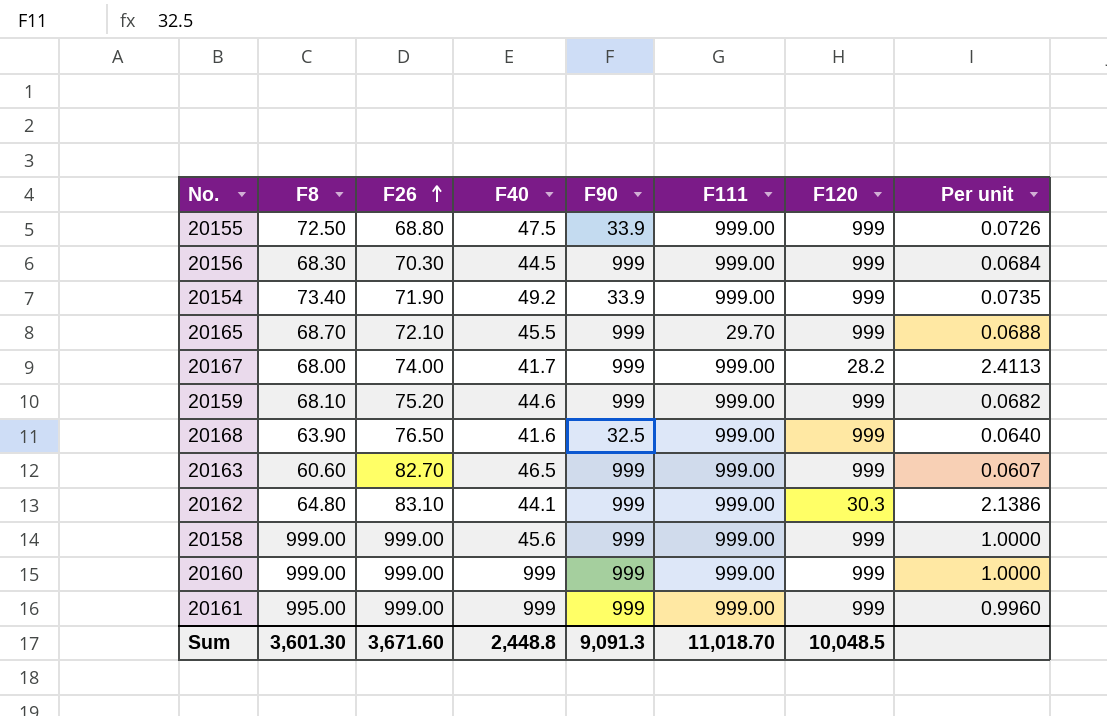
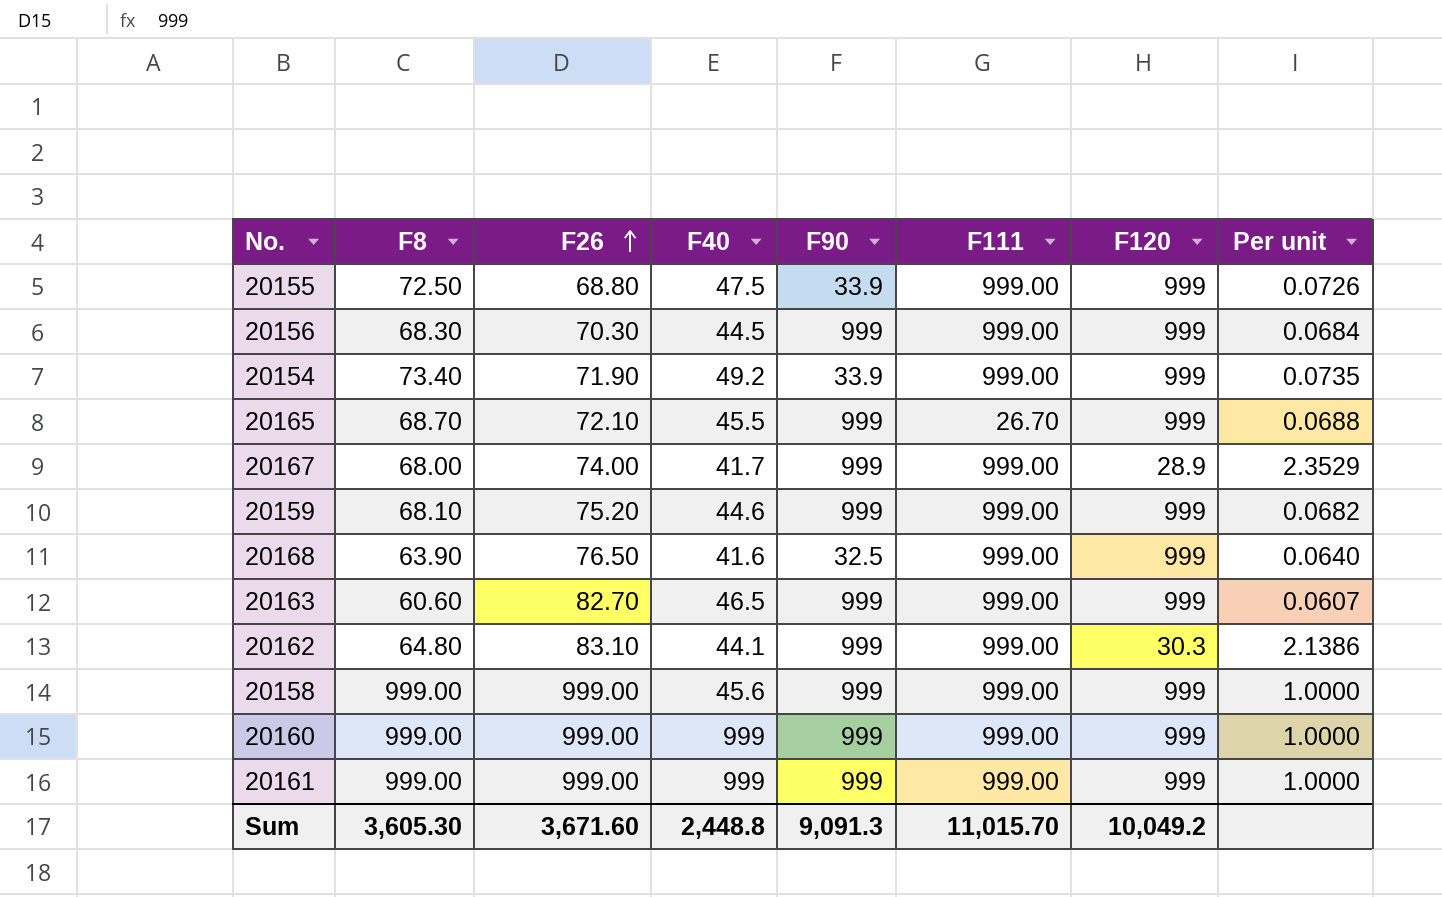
20165 | F111: 29.70 -> 26.70
20167 | F120: 28.2 -> 28.9
20167 | Per unit: 2.4113 -> 2.3529
20161 | F8: 995.00 -> 999.00
20161 | Per unit: 0.9960 -> 1.0000
Sum | F8: 3,601.30 -> 3,605.30
Sum | F111: 11,018.70 -> 11,015.70
Sum | F120: 10,048.5 -> 10,049.2

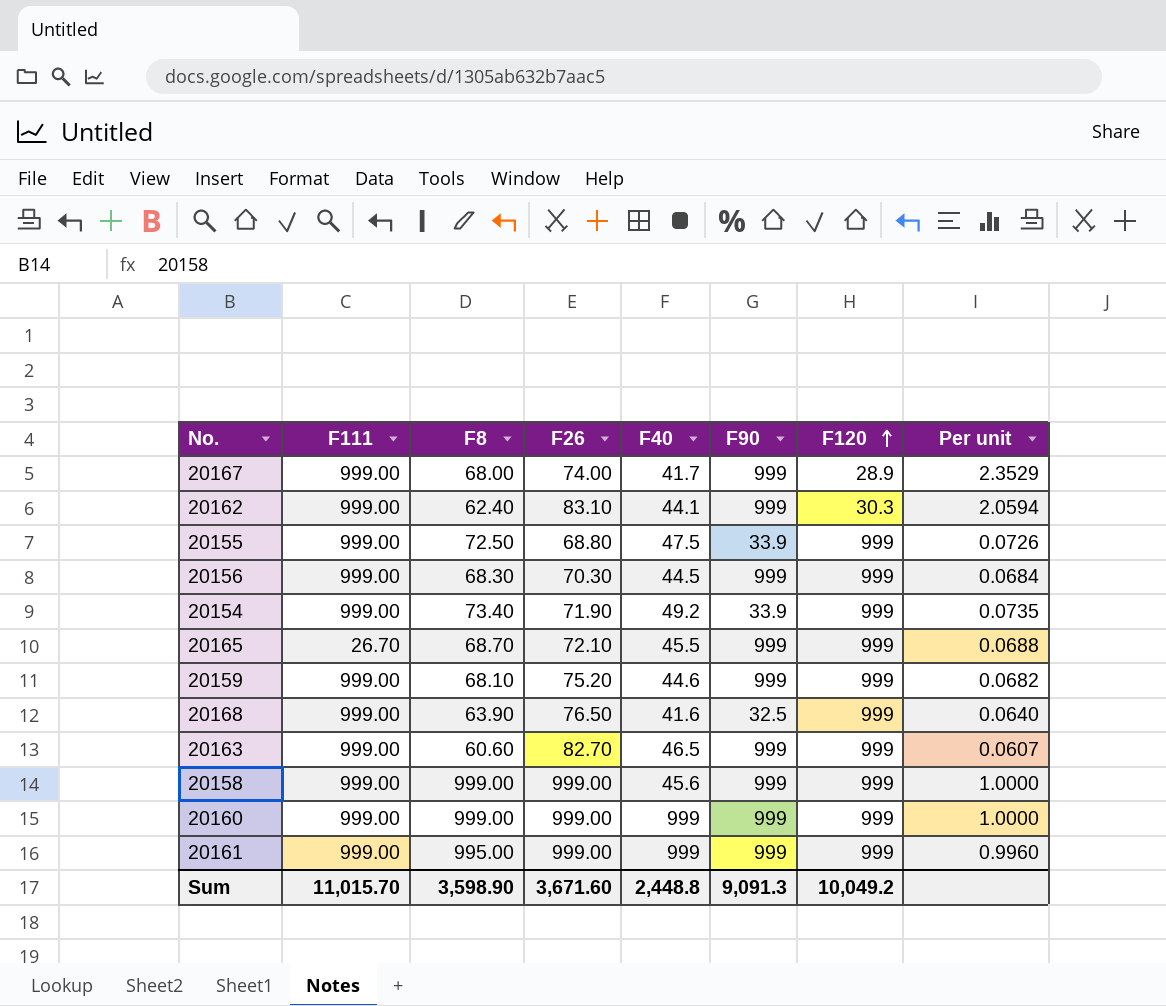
row order: F26 ascending -> F120 ascending
column F111 | position: 6 -> 2
20162 | F8: 64.80 -> 62.40
20162 | Per unit: 2.1386 -> 2.0594
20161 | F8: 999.00 -> 995.00
20161 | Per unit: 1.0000 -> 0.9960
Sum | F8: 3,605.30 -> 3,598.90

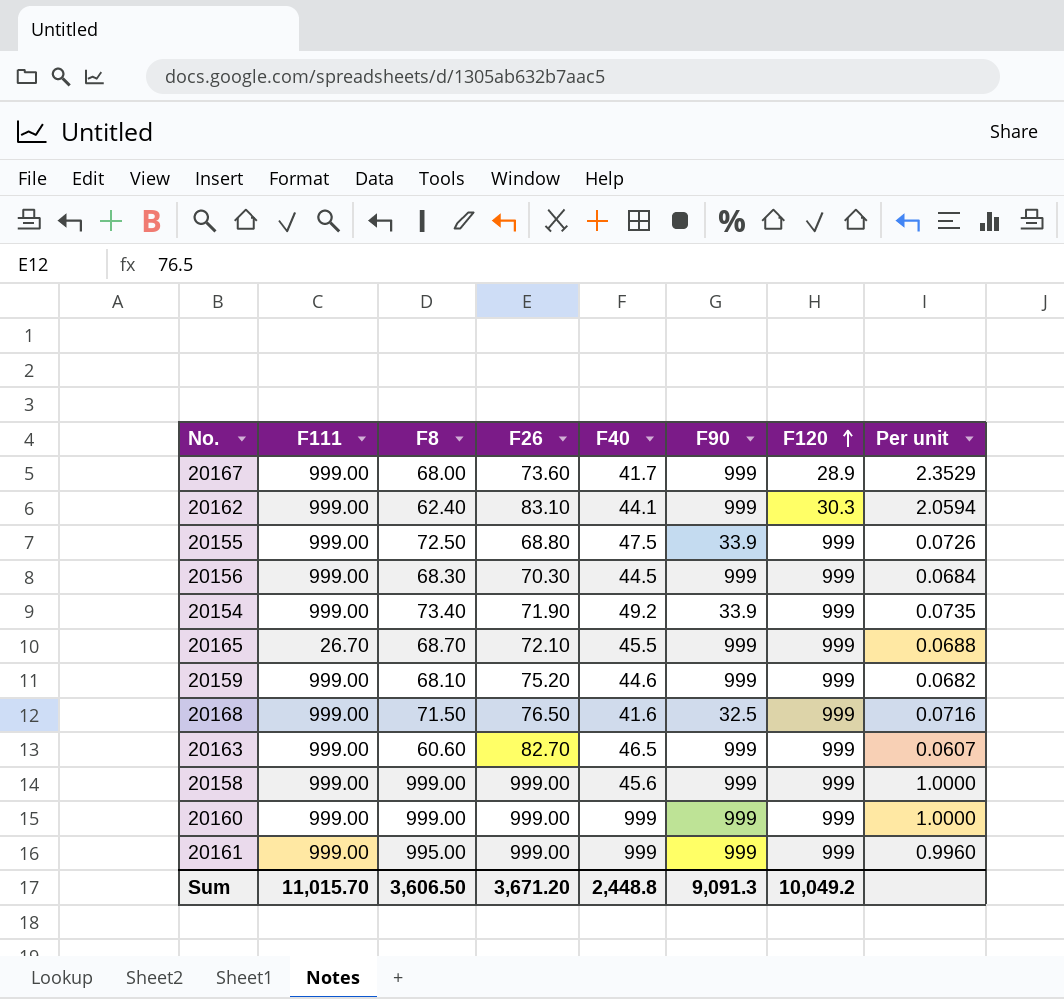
20167 | F26: 74.00 -> 73.60
20168 | F8: 63.90 -> 71.50
20168 | Per unit: 0.0640 -> 0.0716
Sum | F8: 3,598.90 -> 3,606.50
Sum | F26: 3,671.60 -> 3,671.20

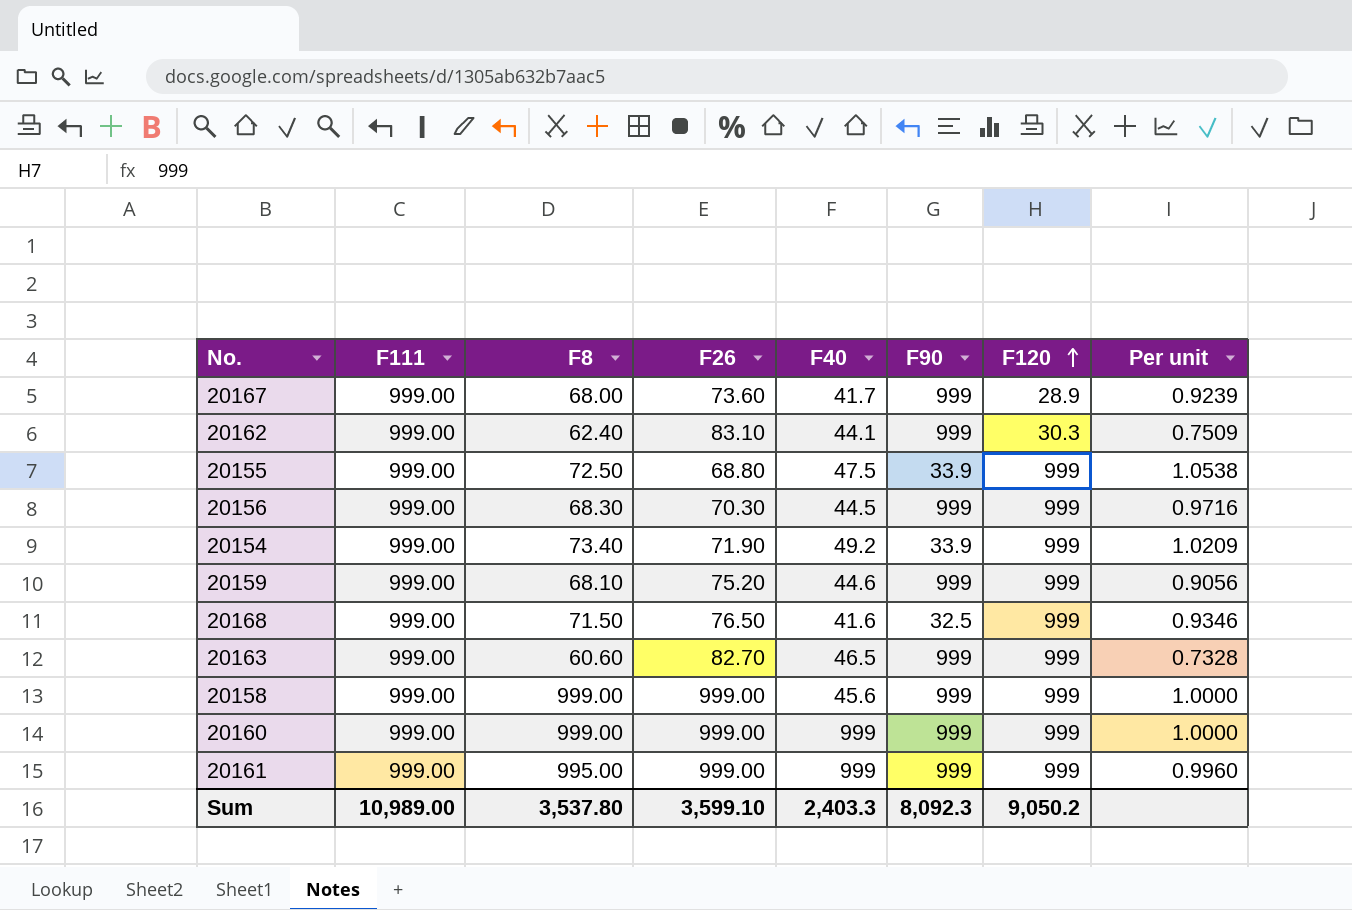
column Per unit | formula: [F8] / [F120] -> [F8] / [F26]
row 20165: 26.70 | 68.70 | 72.10 | 45.5 | 999 | 999 | 0.0688 -> none
Sum | F111: 11,015.70 -> 10,989.00
Sum | F8: 3,606.50 -> 3,537.80
Sum | F26: 3,671.20 -> 3,599.10
Sum | F40: 2,448.8 -> 2,403.3
Sum | F90: 9,091.3 -> 8,092.3
Sum | F120: 10,049.2 -> 9,050.2

